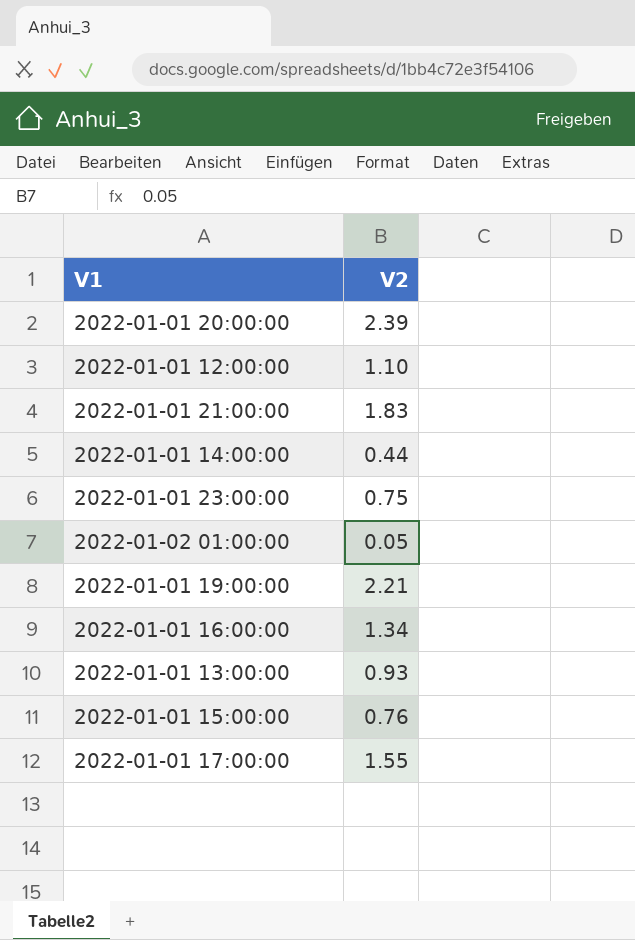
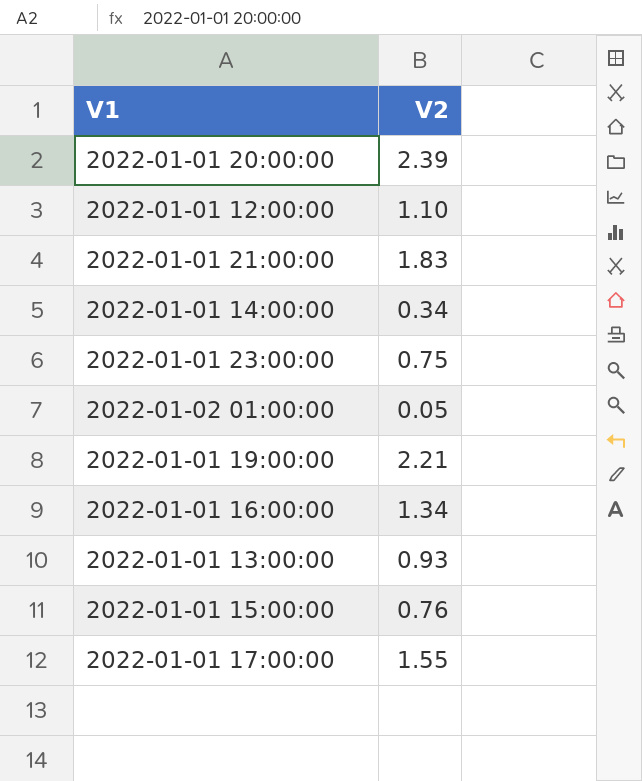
2022-01-01 14:00:00 | V2: 0.44 -> 0.34

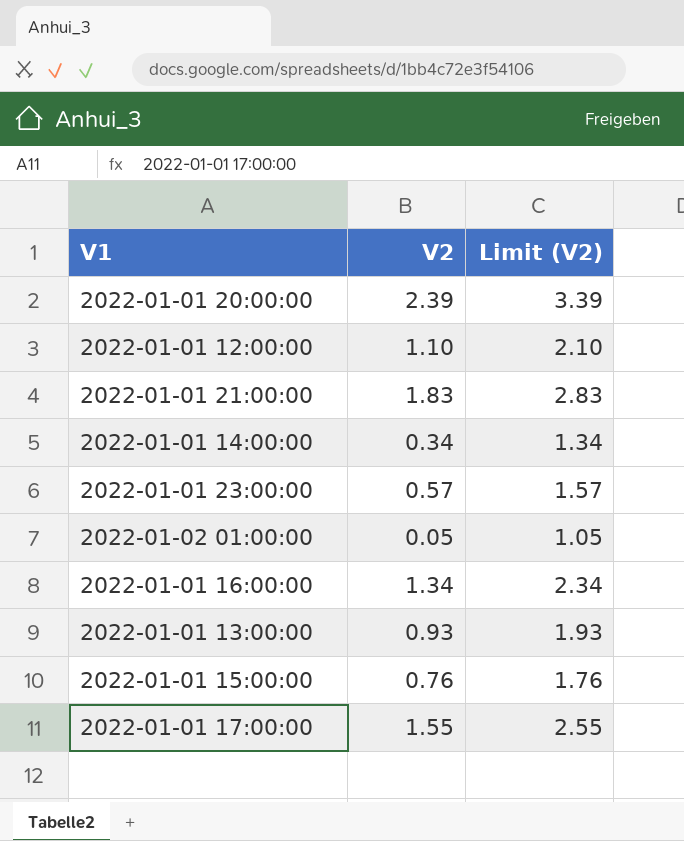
column Limit (V2) | formula: none -> [V2] + 1
row 2022-01-01 19:00:00: 2.21 -> none
2022-01-01 23:00:00 | V2: 0.75 -> 0.57

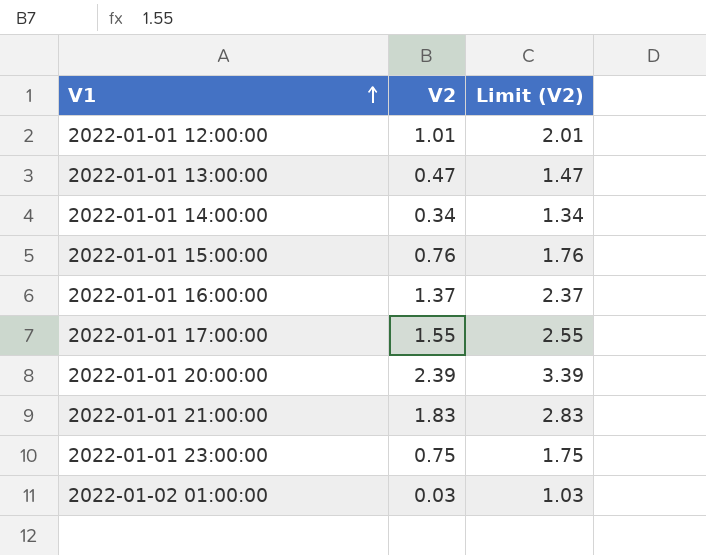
row order: none -> V1 ascending
2022-01-01 12:00:00 | V2: 1.10 -> 1.01
2022-01-01 12:00:00 | Limit (V2): 2.10 -> 2.01
2022-01-01 13:00:00 | V2: 0.93 -> 0.47
2022-01-01 13:00:00 | Limit (V2): 1.93 -> 1.47
2022-01-01 16:00:00 | V2: 1.34 -> 1.37
2022-01-01 16:00:00 | Limit (V2): 2.34 -> 2.37
2022-01-01 23:00:00 | V2: 0.57 -> 0.75
2022-01-01 23:00:00 | Limit (V2): 1.57 -> 1.75
2022-01-02 01:00:00 | V2: 0.05 -> 0.03
2022-01-02 01:00:00 | Limit (V2): 1.05 -> 1.03

